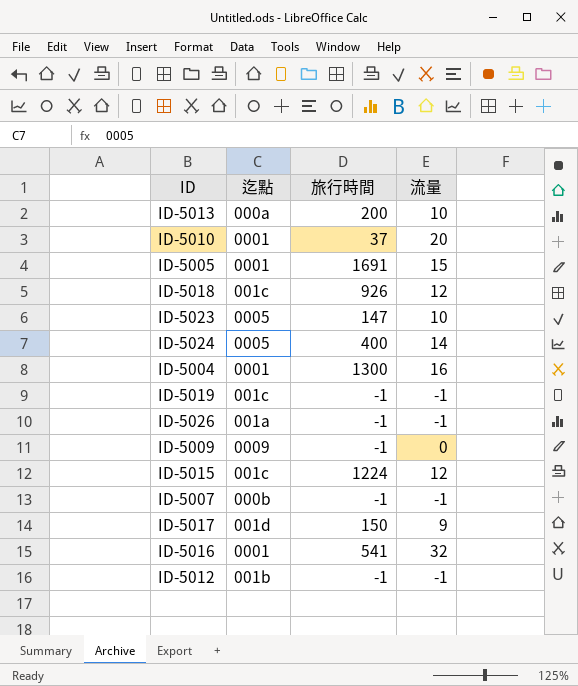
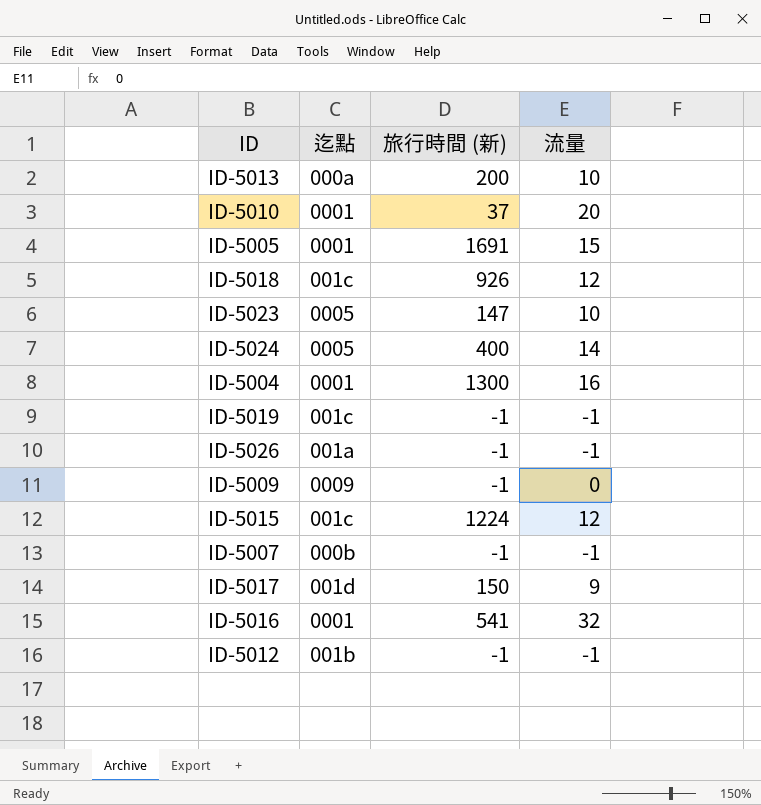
column name: 旅行時間 -> 旅行時間 (新)

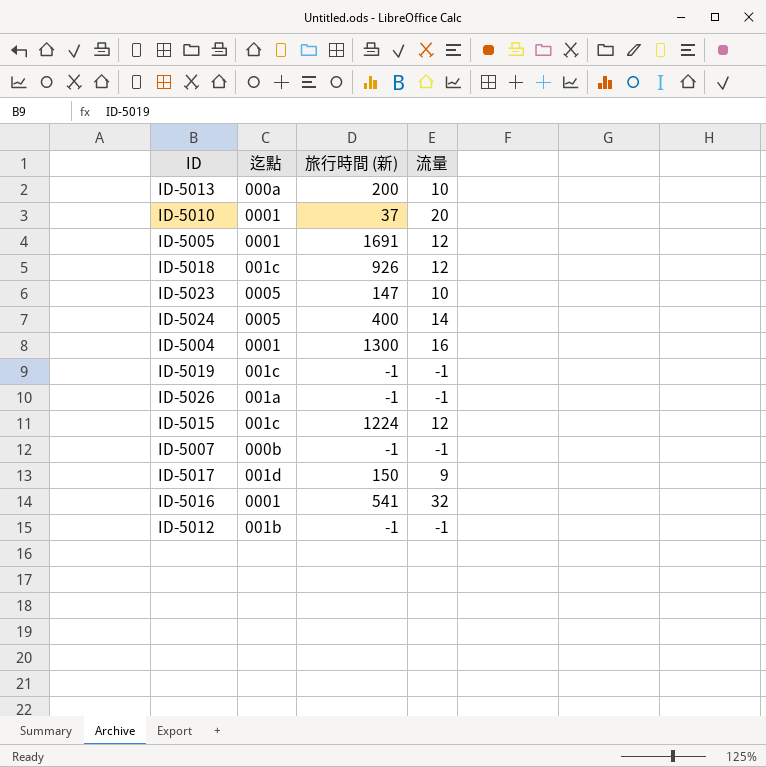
row ID-5009: 0009 | -1 | 0 -> none
ID-5005 | 流量: 15 -> 12

